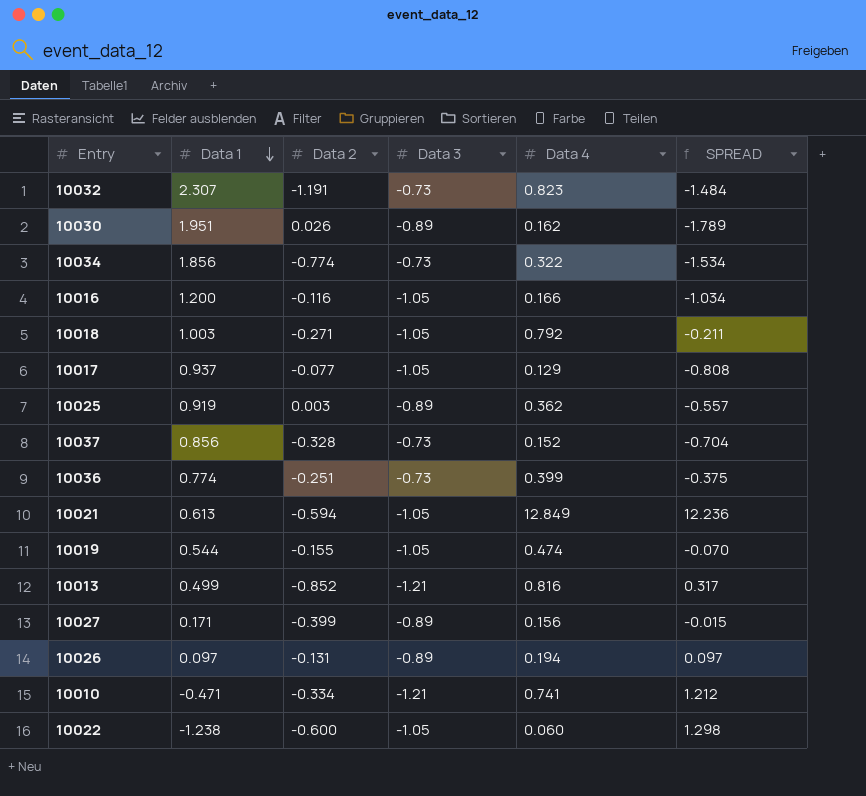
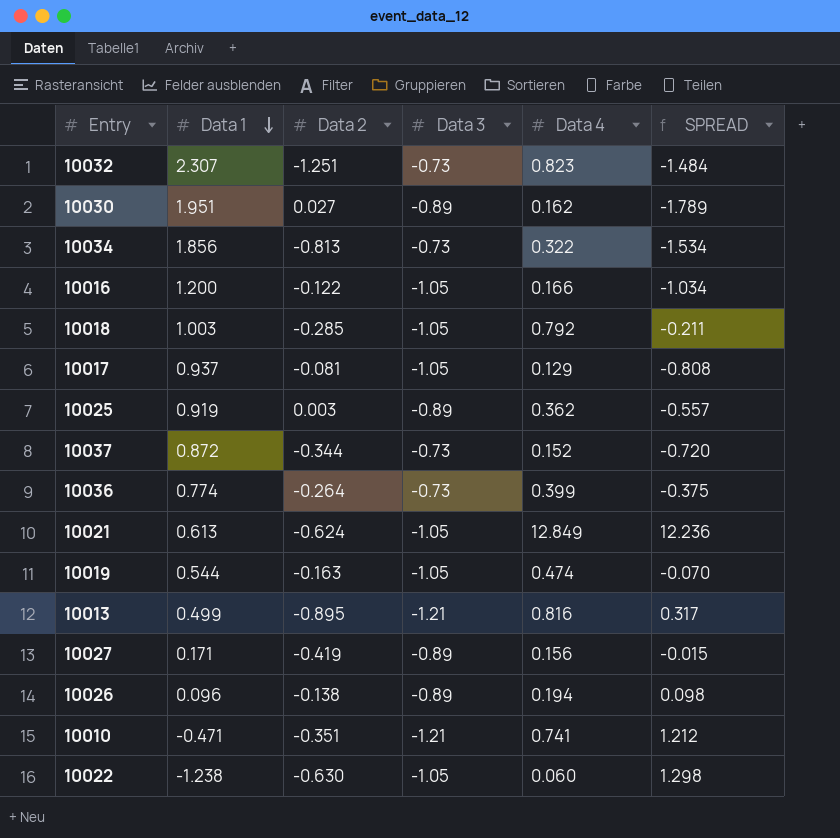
10032 | Data 2: -1.191 -> -1.251
10030 | Data 2: 0.026 -> 0.027
10034 | Data 2: -0.774 -> -0.813
10016 | Data 2: -0.116 -> -0.122
10018 | Data 2: -0.271 -> -0.285
10017 | Data 2: -0.077 -> -0.081
10037 | Data 1: 0.856 -> 0.872
10037 | Data 2: -0.328 -> -0.344
10037 | SPREAD: -0.704 -> -0.720
10036 | Data 2: -0.251 -> -0.264
10021 | Data 2: -0.594 -> -0.624
10019 | Data 2: -0.155 -> -0.163
10013 | Data 2: -0.852 -> -0.895
10027 | Data 2: -0.399 -> -0.419
10026 | Data 1: 0.097 -> 0.096
10026 | Data 2: -0.131 -> -0.138
10026 | SPREAD: 0.097 -> 0.098
10010 | Data 2: -0.334 -> -0.351
10022 | Data 2: -0.600 -> -0.630

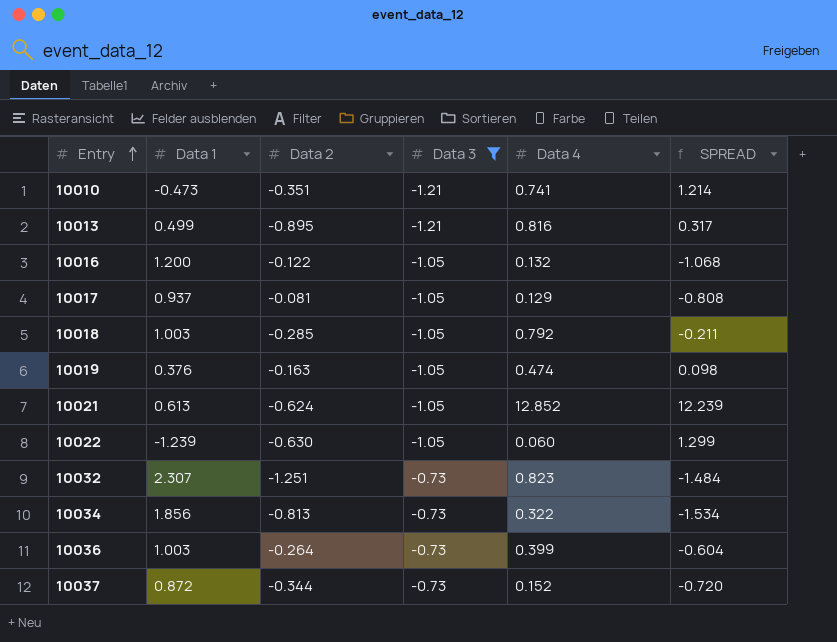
filter: none -> Data 3 != -0.89
row order: Data 1 descending -> Entry ascending
10010 | Data 1: -0.471 -> -0.473
10010 | SPREAD: 1.212 -> 1.214
10016 | Data 4: 0.166 -> 0.132
10016 | SPREAD: -1.034 -> -1.068
10019 | Data 1: 0.544 -> 0.376
10019 | SPREAD: -0.070 -> 0.098
10021 | Data 4: 12.849 -> 12.852
10021 | SPREAD: 12.236 -> 12.239
10022 | Data 1: -1.238 -> -1.239
10022 | SPREAD: 1.298 -> 1.299
10036 | Data 1: 0.774 -> 1.003
10036 | SPREAD: -0.375 -> -0.604

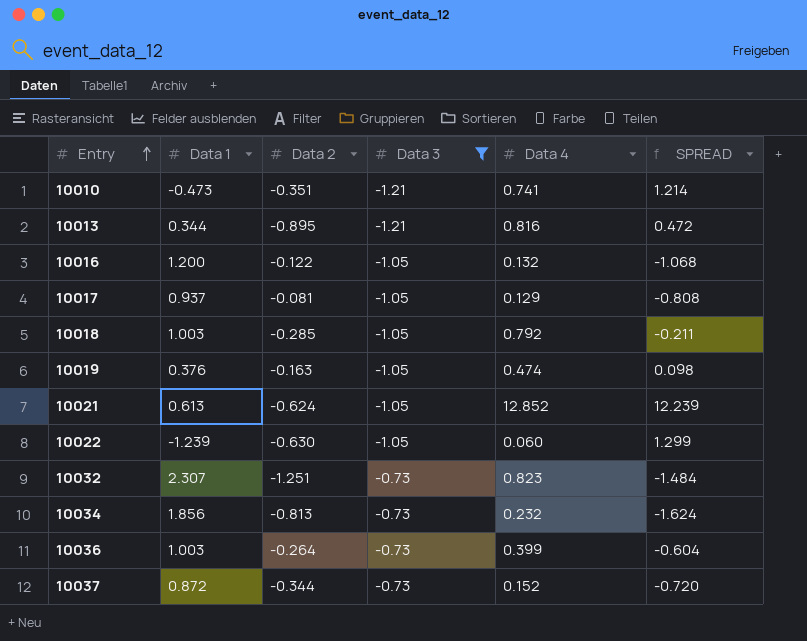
10013 | Data 1: 0.499 -> 0.344
10013 | SPREAD: 0.317 -> 0.472
10034 | Data 4: 0.322 -> 0.232
10034 | SPREAD: -1.534 -> -1.624

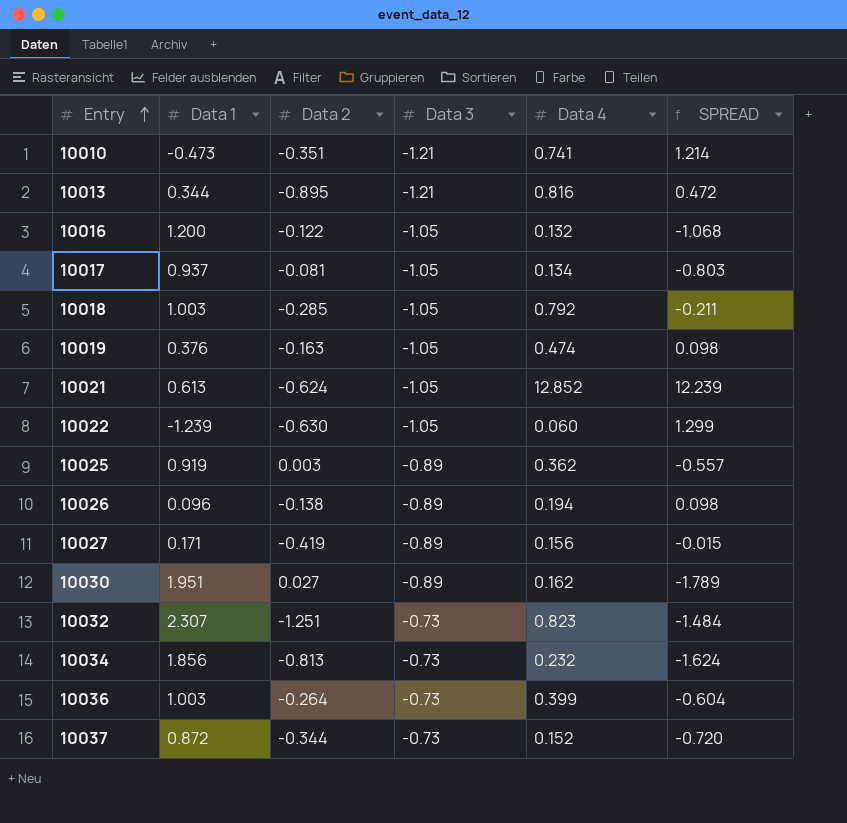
filter: Data 3 != -0.89 -> none
10017 | Data 4: 0.129 -> 0.134
10017 | SPREAD: -0.808 -> -0.803

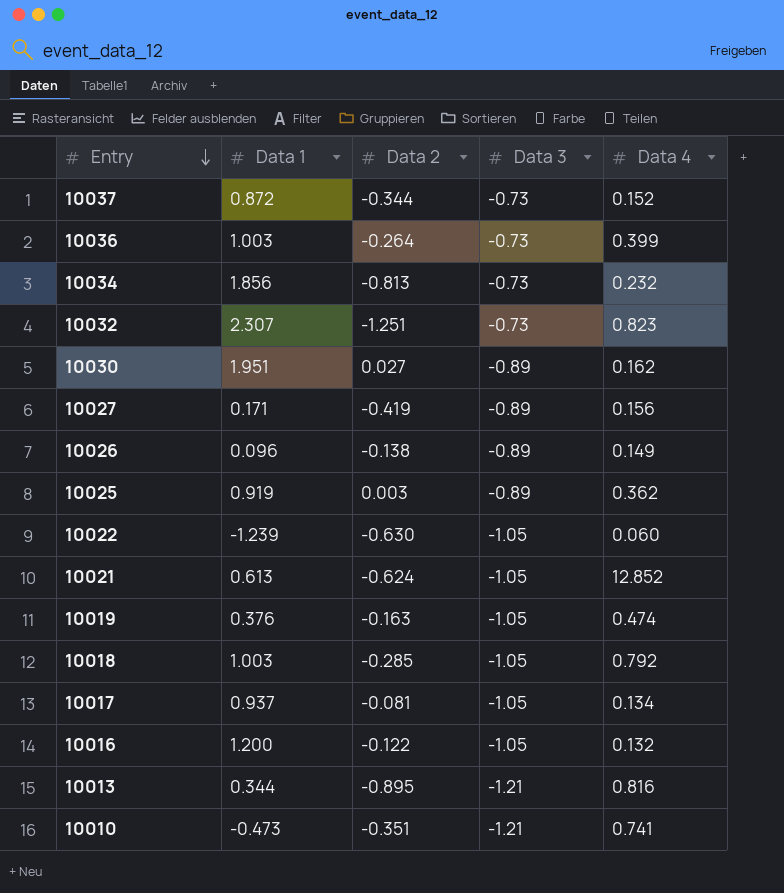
row order: Entry ascending -> Entry descending
column SPREAD | formula: [Data 4] - [Data 1] -> none
10026 | Data 4: 0.194 -> 0.149

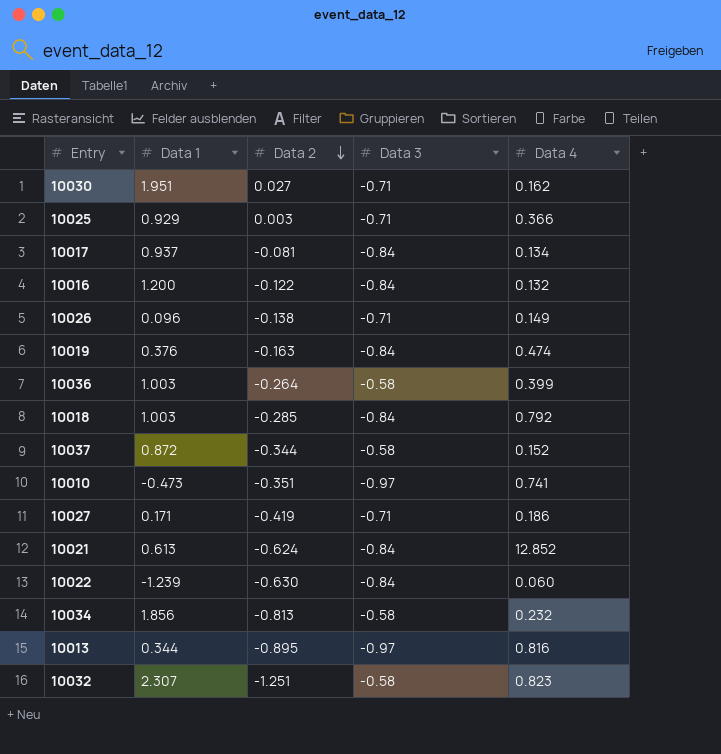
row order: Entry descending -> Data 2 descending
10030 | Data 3: -0.89 -> -0.71
10025 | Data 1: 0.919 -> 0.929
10025 | Data 3: -0.89 -> -0.71
10025 | Data 4: 0.362 -> 0.366
10017 | Data 3: -1.05 -> -0.84
10016 | Data 3: -1.05 -> -0.84
10026 | Data 3: -0.89 -> -0.71
10019 | Data 3: -1.05 -> -0.84
10036 | Data 3: -0.73 -> -0.58
10018 | Data 3: -1.05 -> -0.84
10037 | Data 3: -0.73 -> -0.58
10010 | Data 3: -1.21 -> -0.97
10027 | Data 3: -0.89 -> -0.71
10027 | Data 4: 0.156 -> 0.186
10021 | Data 3: -1.05 -> -0.84
10022 | Data 3: -1.05 -> -0.84
10034 | Data 3: -0.73 -> -0.58
10013 | Data 3: -1.21 -> -0.97
10032 | Data 3: -0.73 -> -0.58

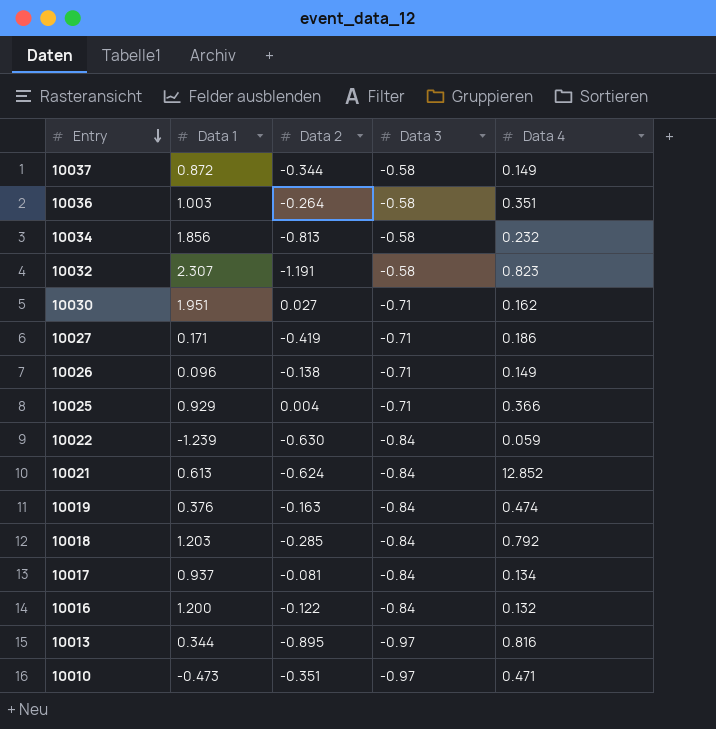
row order: Data 2 descending -> Entry descending
10037 | Data 4: 0.152 -> 0.149
10036 | Data 4: 0.399 -> 0.351
10032 | Data 2: -1.251 -> -1.191
10025 | Data 2: 0.003 -> 0.004
10022 | Data 4: 0.060 -> 0.059
10018 | Data 1: 1.003 -> 1.203
10010 | Data 4: 0.741 -> 0.471

